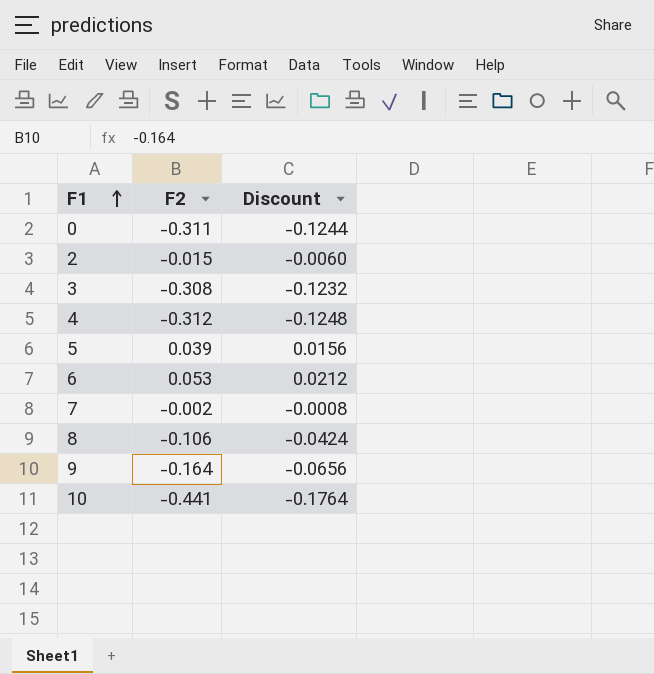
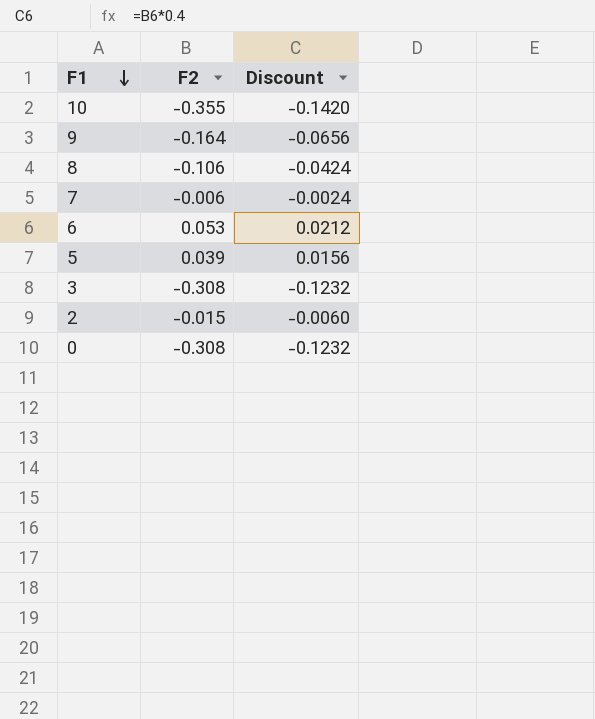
row order: F1 ascending -> F1 descending
row 4: -0.312 | -0.1248 -> none
10 | F2: -0.441 -> -0.355
10 | Discount: -0.1764 -> -0.1420
7 | F2: -0.002 -> -0.006
7 | Discount: -0.0008 -> -0.0024
0 | F2: -0.311 -> -0.308
0 | Discount: -0.1244 -> -0.1232

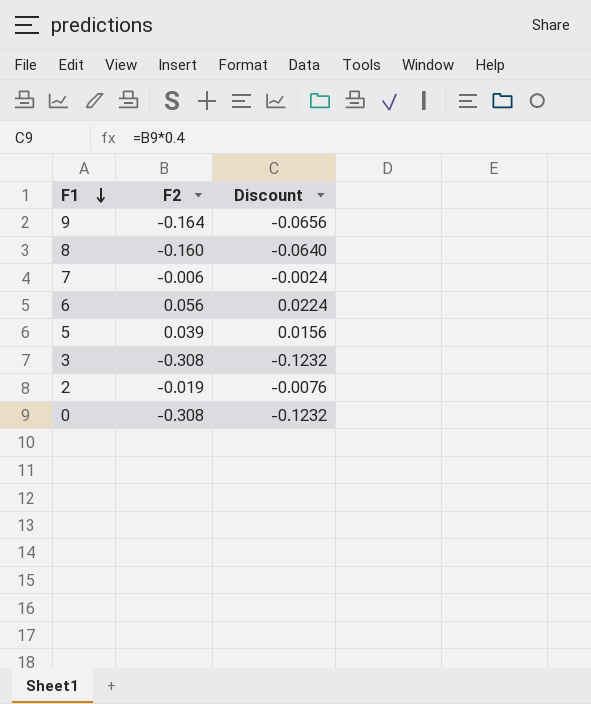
row 10: -0.355 | -0.1420 -> none
8 | F2: -0.106 -> -0.160
8 | Discount: -0.0424 -> -0.0640
6 | F2: 0.053 -> 0.056
6 | Discount: 0.0212 -> 0.0224
2 | F2: -0.015 -> -0.019
2 | Discount: -0.0060 -> -0.0076

